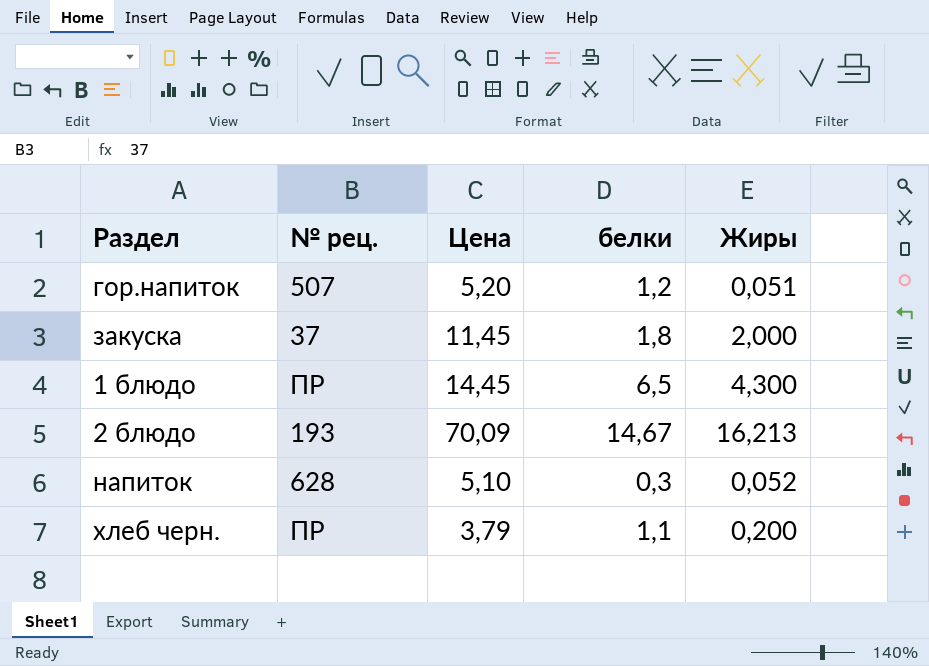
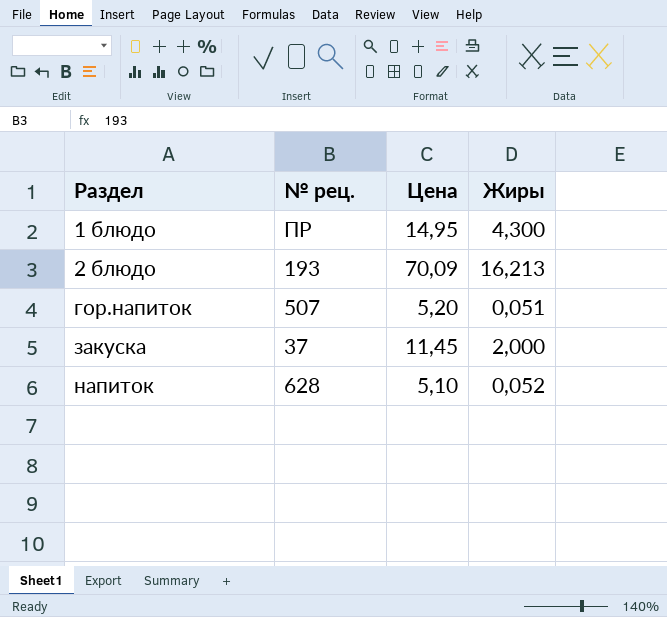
row order: none -> Раздел ascending
column белки | position: 4 -> none
row хлеб черн.: ПР | 3,79 | 1,1 | 0,200 -> none
1 блюдо | Цена: 14,45 -> 14,95

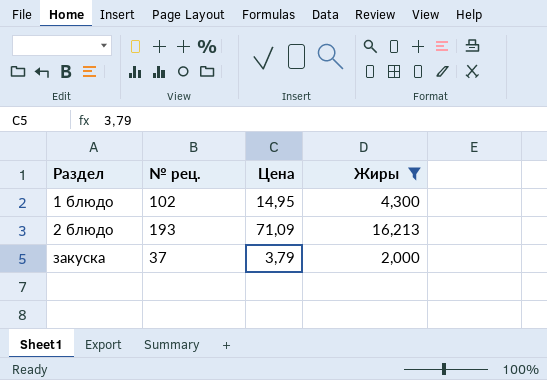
filter: none -> Жиры >= 2,000
1 блюдо | № рец.: ПР -> 102
2 блюдо | Цена: 70,09 -> 71,09
закуска | Цена: 11,45 -> 3,79

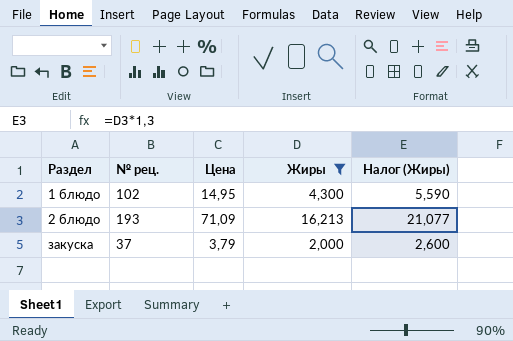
column Налог (Жиры) | formula: none -> [Жиры] * 1,3

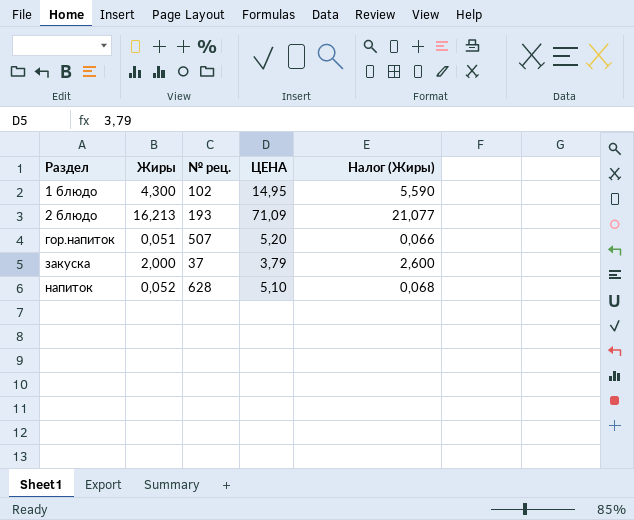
filter: Жиры >= 2,000 -> none
column Жиры | position: 4 -> 2
column name: Цена -> ЦЕНА

